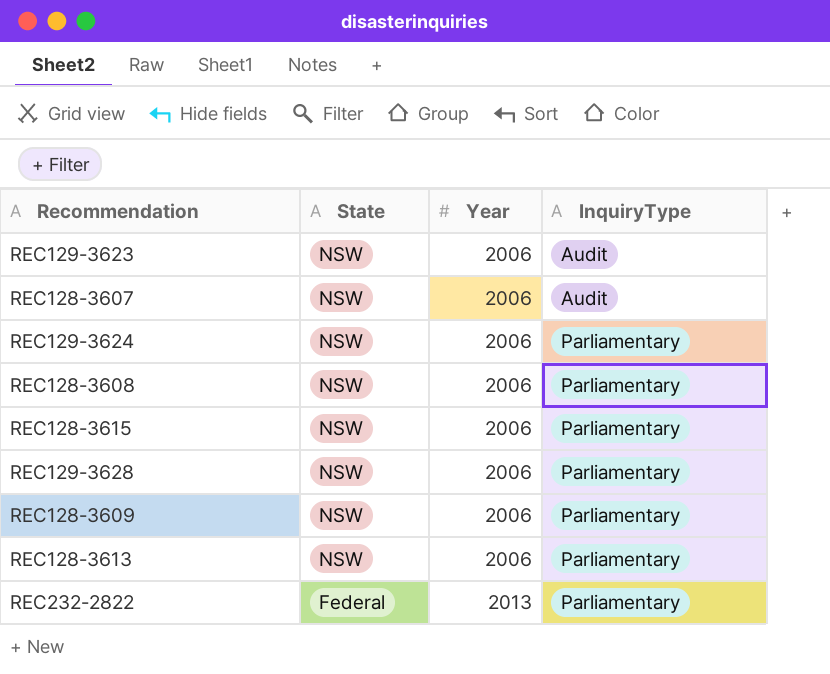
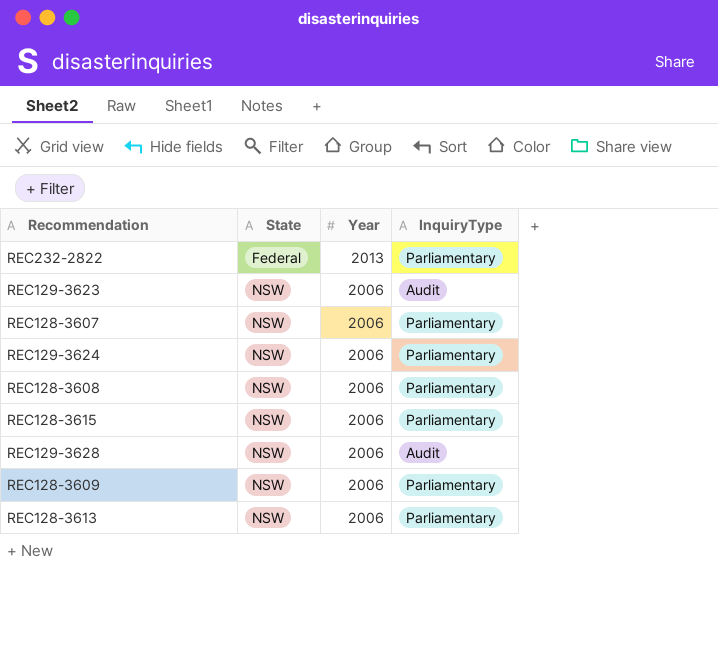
row order: State descending -> State ascending
REC128-3607 | InquiryType: Audit -> Parliamentary
REC129-3628 | InquiryType: Parliamentary -> Audit

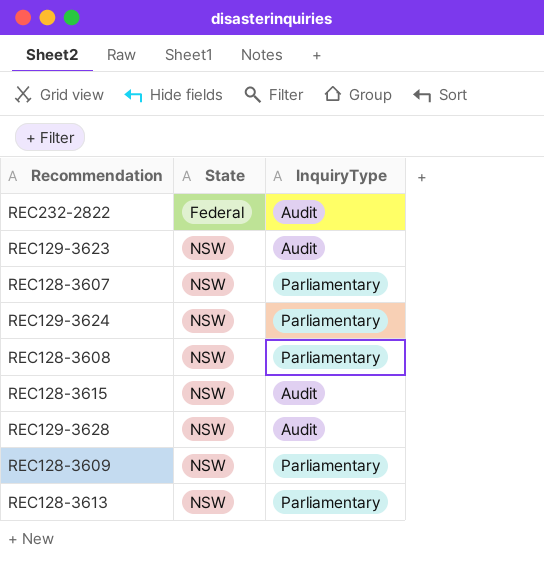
column Year | position: 3 -> none
REC232-2822 | InquiryType: Parliamentary -> Audit
REC128-3615 | InquiryType: Parliamentary -> Audit

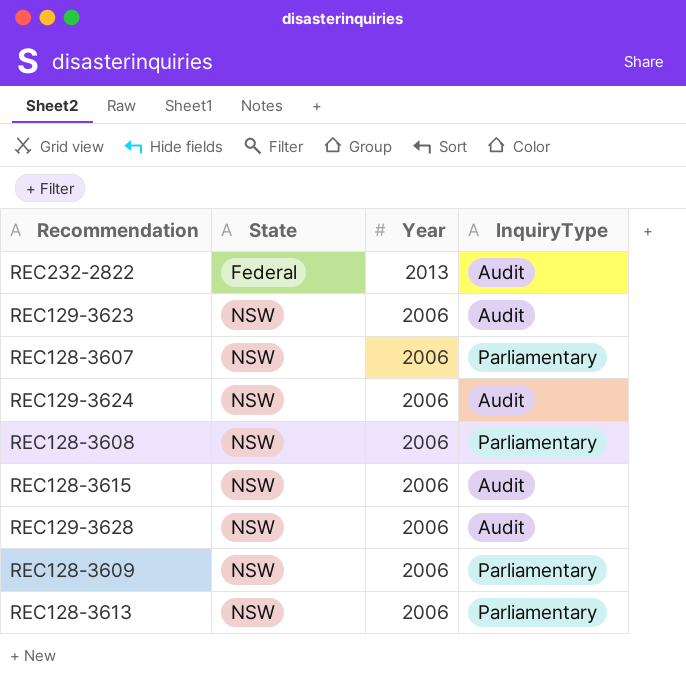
column Year | position: none -> 3
REC129-3624 | InquiryType: Parliamentary -> Audit

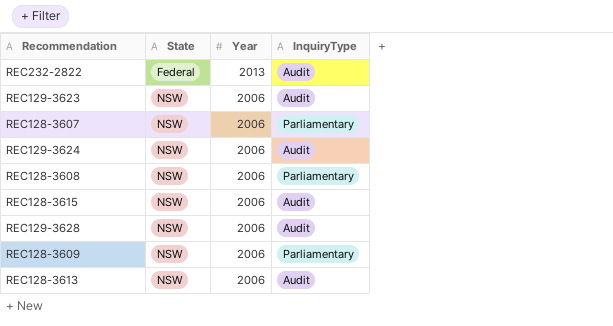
REC128-3613 | InquiryType: Parliamentary -> Audit

